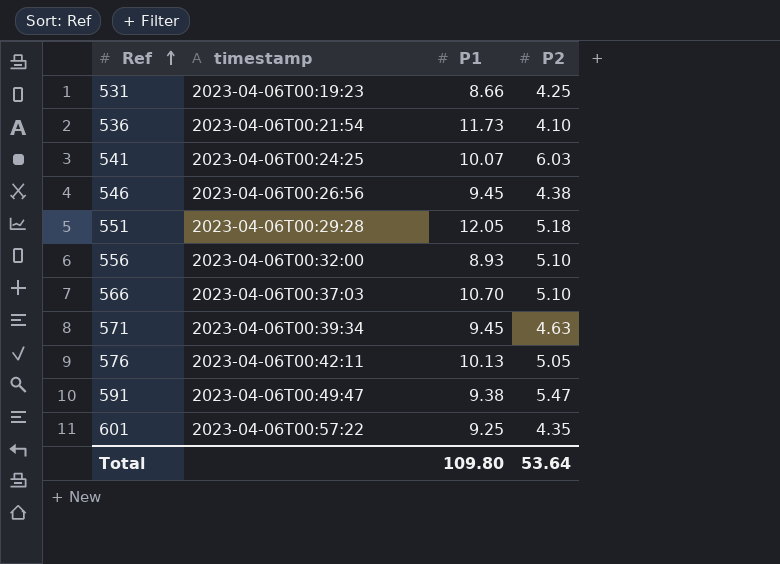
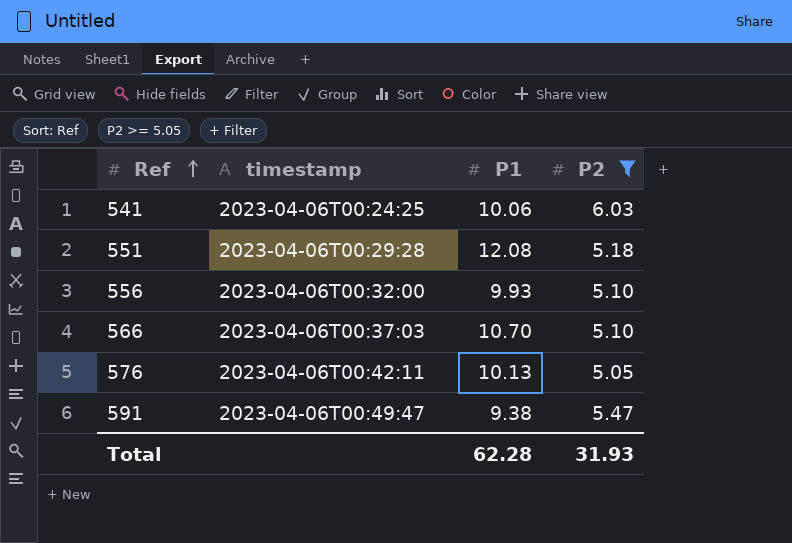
filter: none -> P2 >= 5.05
541 | P1: 10.07 -> 10.06
551 | P1: 12.05 -> 12.08
556 | P1: 8.93 -> 9.93
Total | P1: 109.80 -> 62.28
Total | P2: 53.64 -> 31.93

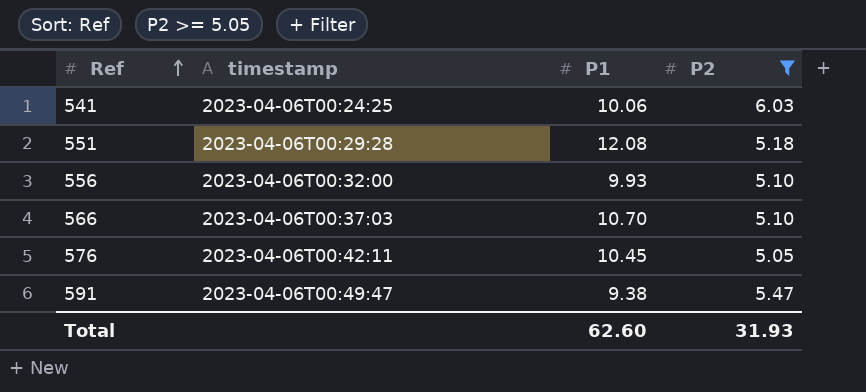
576 | P1: 10.13 -> 10.45
Total | P1: 62.28 -> 62.60

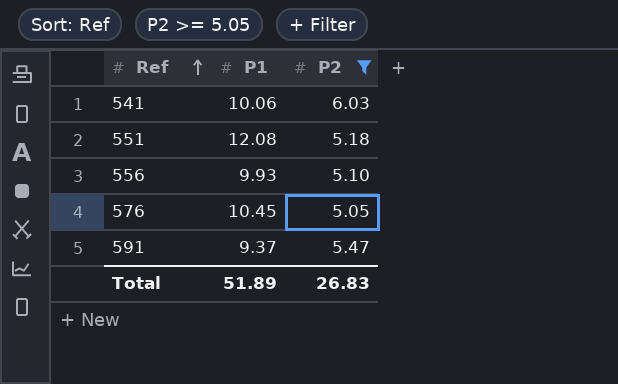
column timestamp | position: 2 -> none
row 566: 2023-04-06T00:37:03 | 10.70 | 5.10 -> none
591 | P1: 9.38 -> 9.37
Total | P1: 62.60 -> 51.89
Total | P2: 31.93 -> 26.83

